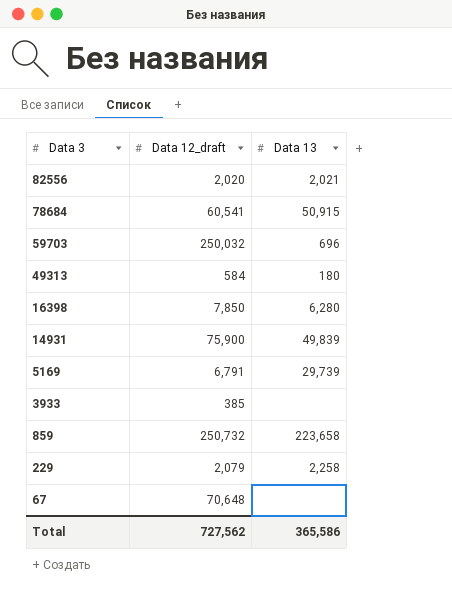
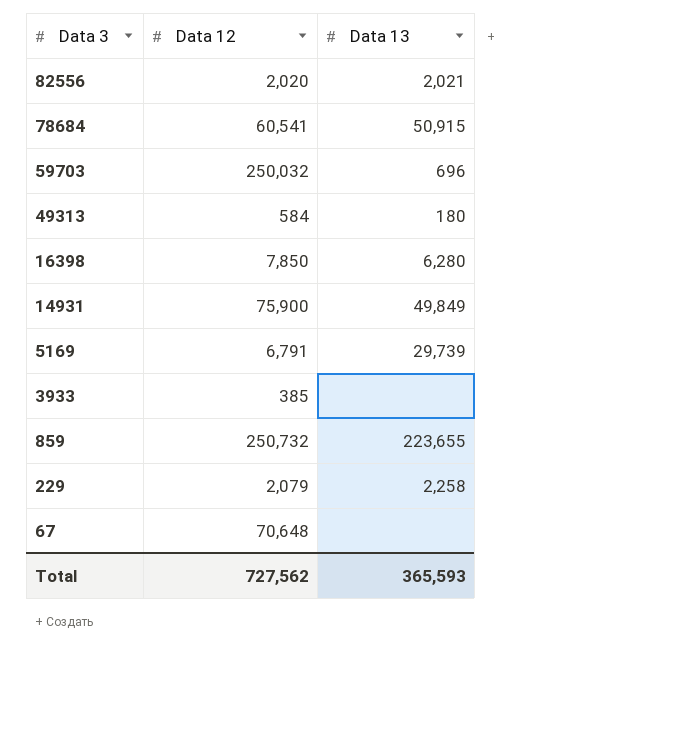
column name: Data 12_draft -> Data 12
14931 | Data 13: 49,839 -> 49,849
859 | Data 13: 223,658 -> 223,655
Total | Data 13: 365,586 -> 365,593

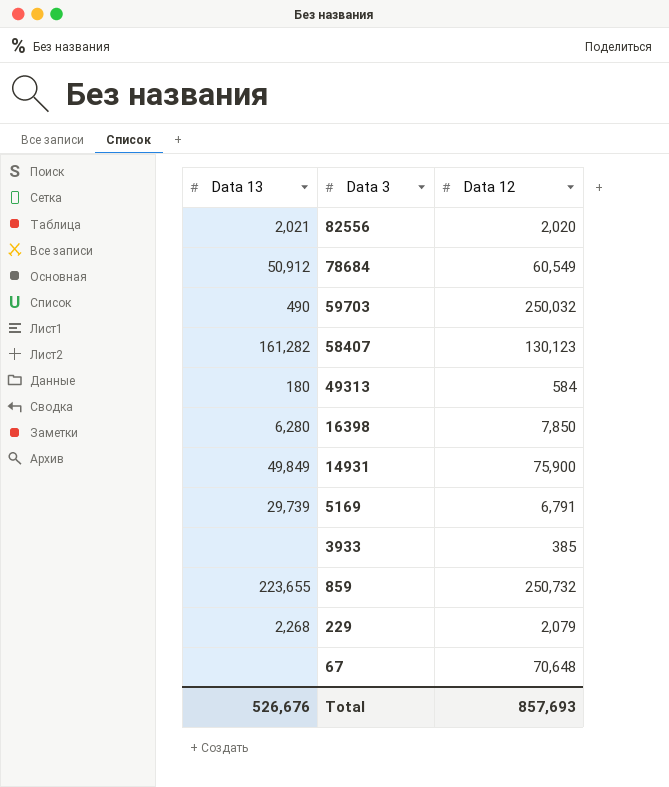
column Data 13 | position: 3 -> 1
78684 | Data 13: 50,915 -> 50,912
78684 | Data 12: 60,541 -> 60,549
59703 | Data 13: 696 -> 490
row 58407: none -> 161,282 | 130,123
229 | Data 13: 2,258 -> 2,268
Total | Data 13: 365,593 -> 526,676
Total | Data 12: 727,562 -> 857,693

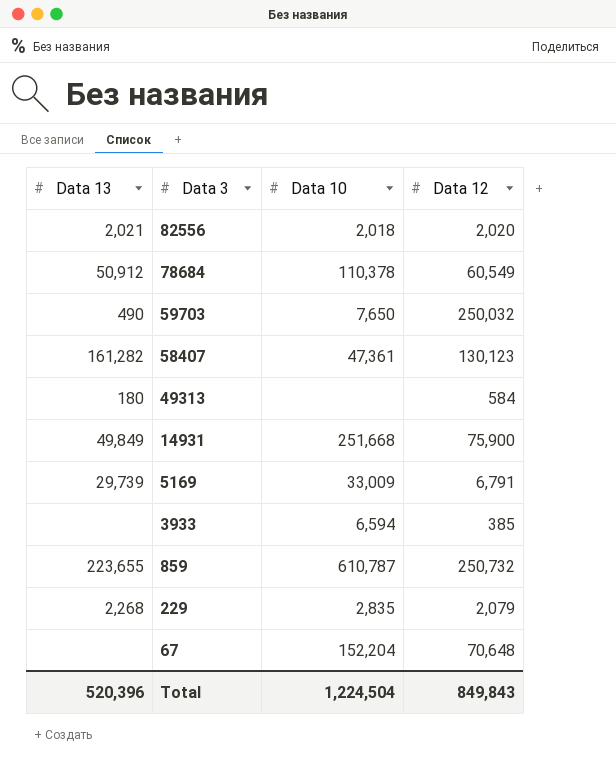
column Data 10 | position: none -> 3
row 16398: 6,280 | 7,850 -> none
Total | Data 13: 526,676 -> 520,396
Total | Data 12: 857,693 -> 849,843

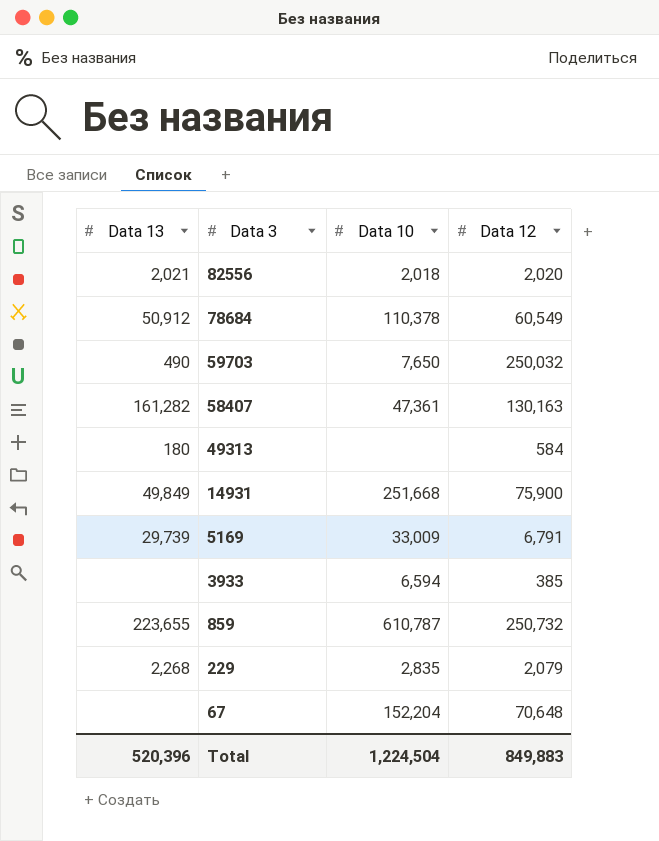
58407 | Data 12: 130,123 -> 130,163
Total | Data 12: 849,843 -> 849,883

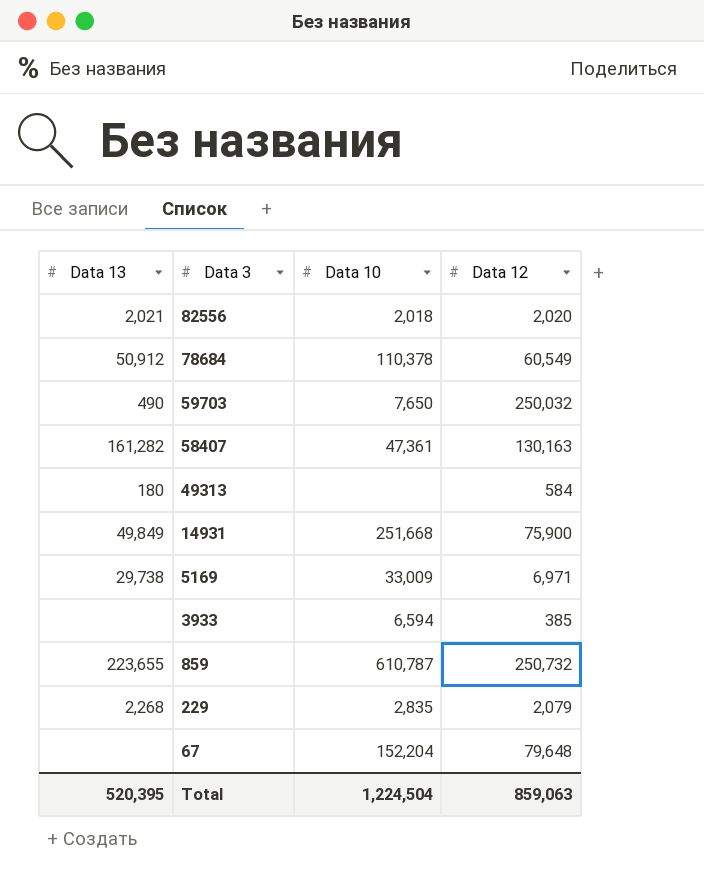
5169 | Data 13: 29,739 -> 29,738
5169 | Data 12: 6,791 -> 6,971
67 | Data 12: 70,648 -> 79,648
Total | Data 13: 520,396 -> 520,395
Total | Data 12: 849,883 -> 859,063

